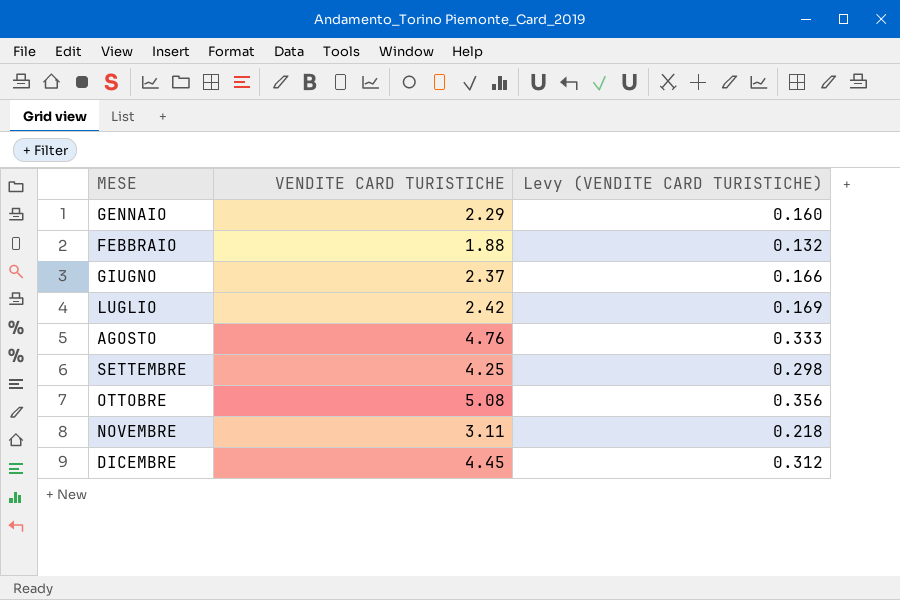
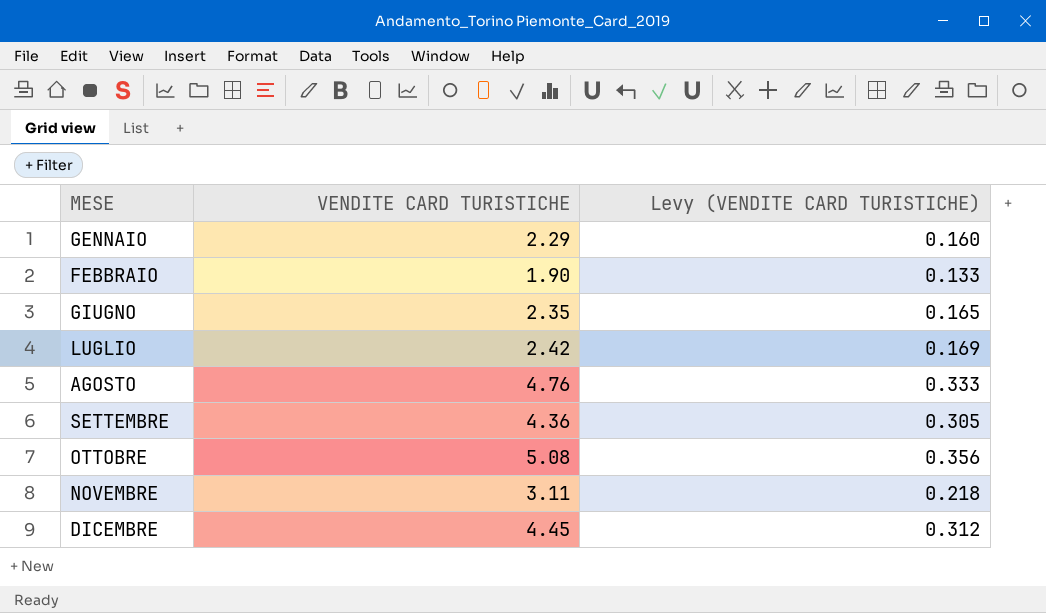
FEBBRAIO | VENDITE CARD TURISTICHE: 1.88 -> 1.90
FEBBRAIO | Levy (VENDITE CARD TURISTICHE): 0.132 -> 0.133
GIUGNO | VENDITE CARD TURISTICHE: 2.37 -> 2.35
GIUGNO | Levy (VENDITE CARD TURISTICHE): 0.166 -> 0.165
SETTEMBRE | VENDITE CARD TURISTICHE: 4.25 -> 4.36
SETTEMBRE | Levy (VENDITE CARD TURISTICHE): 0.298 -> 0.305

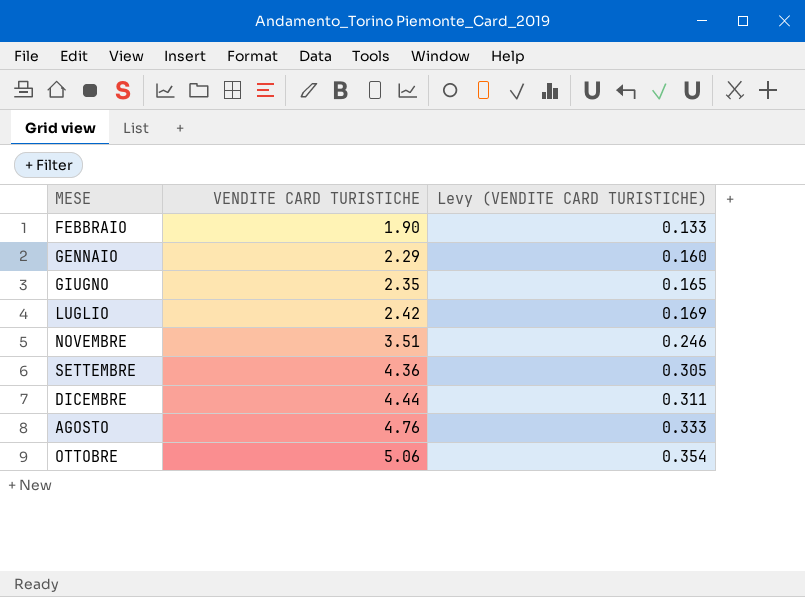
row order: MESE ascending -> VENDITE CARD TURISTICHE ascending
NOVEMBRE | VENDITE CARD TURISTICHE: 3.11 -> 3.51
NOVEMBRE | Levy (VENDITE CARD TURISTICHE): 0.218 -> 0.246
DICEMBRE | VENDITE CARD TURISTICHE: 4.45 -> 4.44
DICEMBRE | Levy (VENDITE CARD TURISTICHE): 0.312 -> 0.311
OTTOBRE | VENDITE CARD TURISTICHE: 5.08 -> 5.06
OTTOBRE | Levy (VENDITE CARD TURISTICHE): 0.356 -> 0.354

